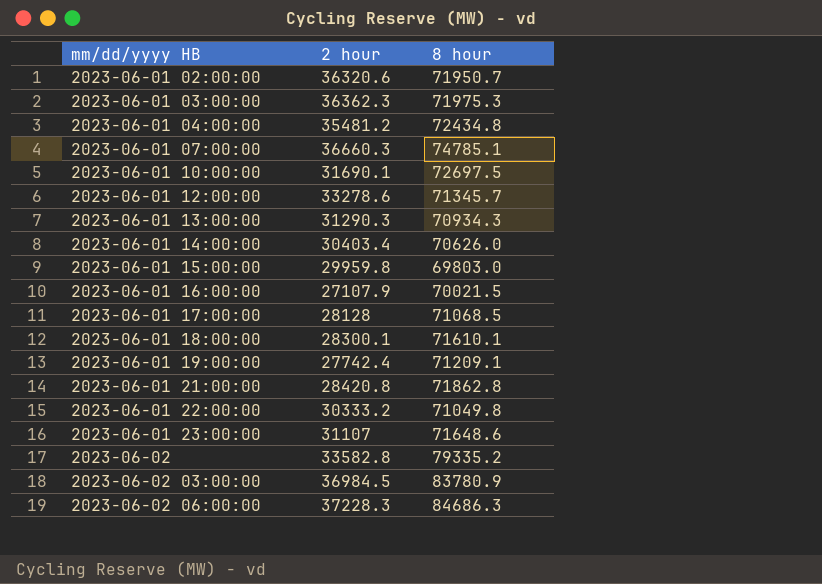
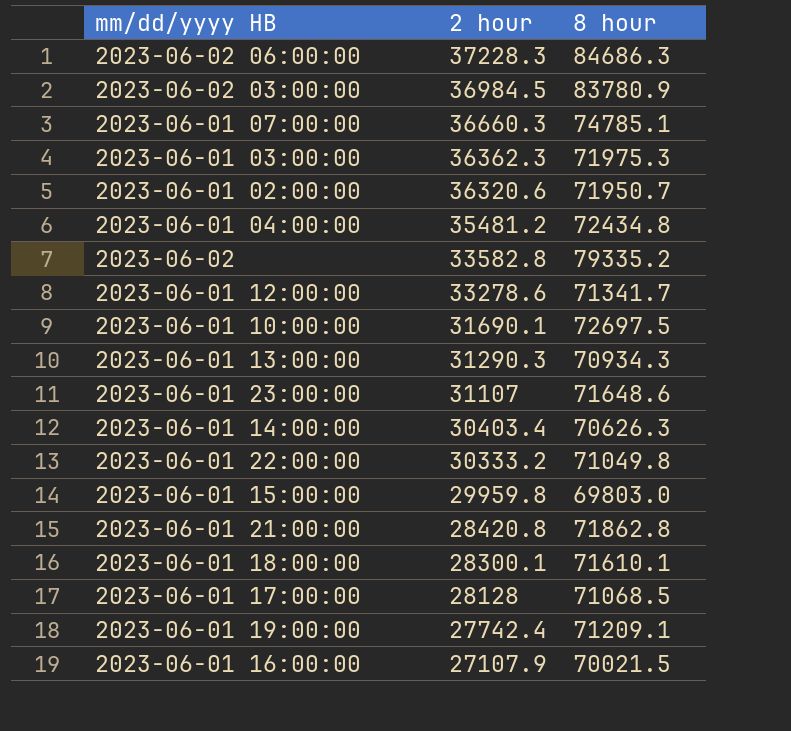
row order: mm/dd/yyyy HB ascending -> 2 hour descending
2023-06-01 12:00:00 | 8 hour: 71345.7 -> 71341.7
2023-06-01 14:00:00 | 8 hour: 70626.0 -> 70626.3

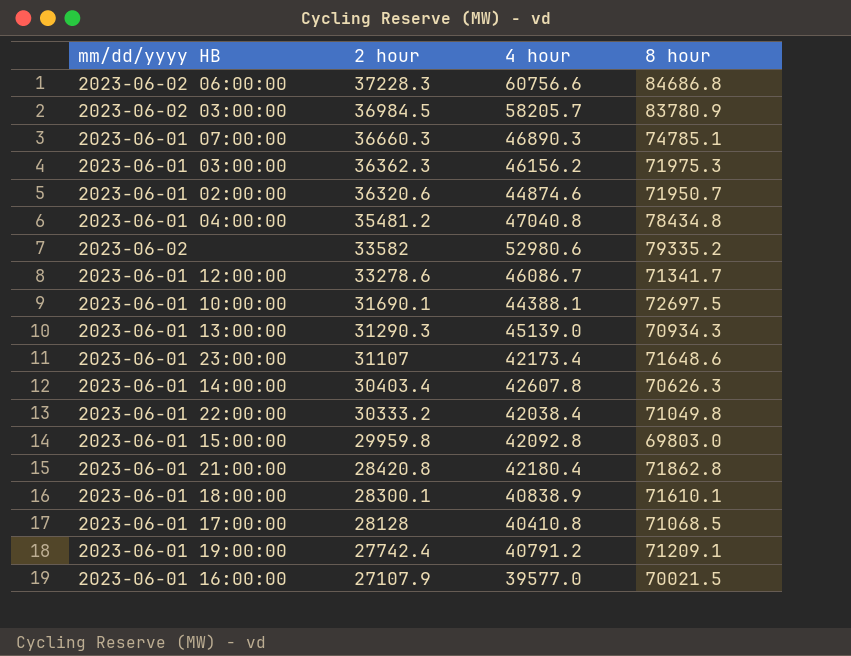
column 4 hour | position: none -> 3
2023-06-02 06:00:00 | 8 hour: 84686.3 -> 84686.8
2023-06-01 04:00:00 | 8 hour: 72434.8 -> 78434.8
2023-06-02 | 2 hour: 33582.8 -> 33582

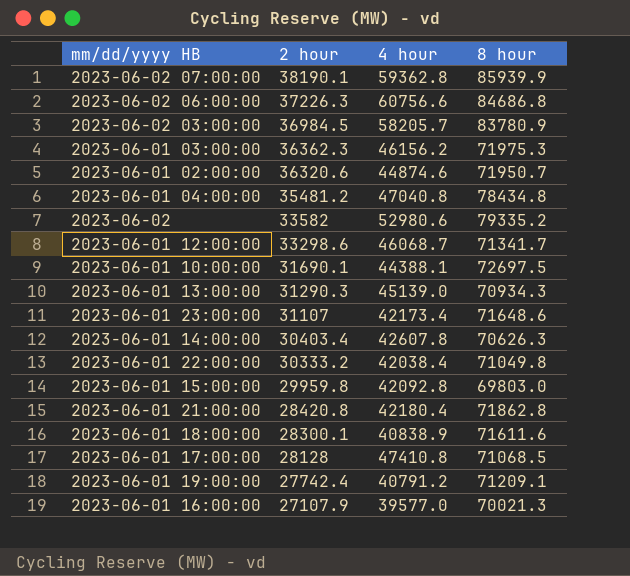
row 2023-06-01 07:00:00: 36660.3 | 46890.3 | 74785.1 -> none
row 2023-06-02 07:00:00: none -> 38190.1 | 59362.8 | 85939.9
2023-06-02 06:00:00 | 2 hour: 37228.3 -> 37226.3
2023-06-01 12:00:00 | 2 hour: 33278.6 -> 33298.6
2023-06-01 12:00:00 | 4 hour: 46086.7 -> 46068.7
2023-06-01 18:00:00 | 8 hour: 71610.1 -> 71611.6
2023-06-01 17:00:00 | 4 hour: 40410.8 -> 47410.8
2023-06-01 16:00:00 | 8 hour: 70021.5 -> 70021.3

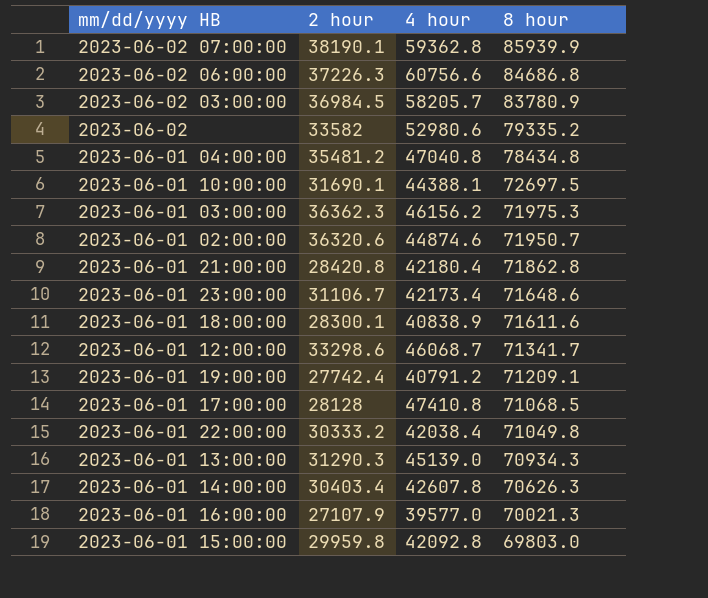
row order: 2 hour descending -> 8 hour descending
2023-06-01 23:00:00 | 2 hour: 31107 -> 31106.7

